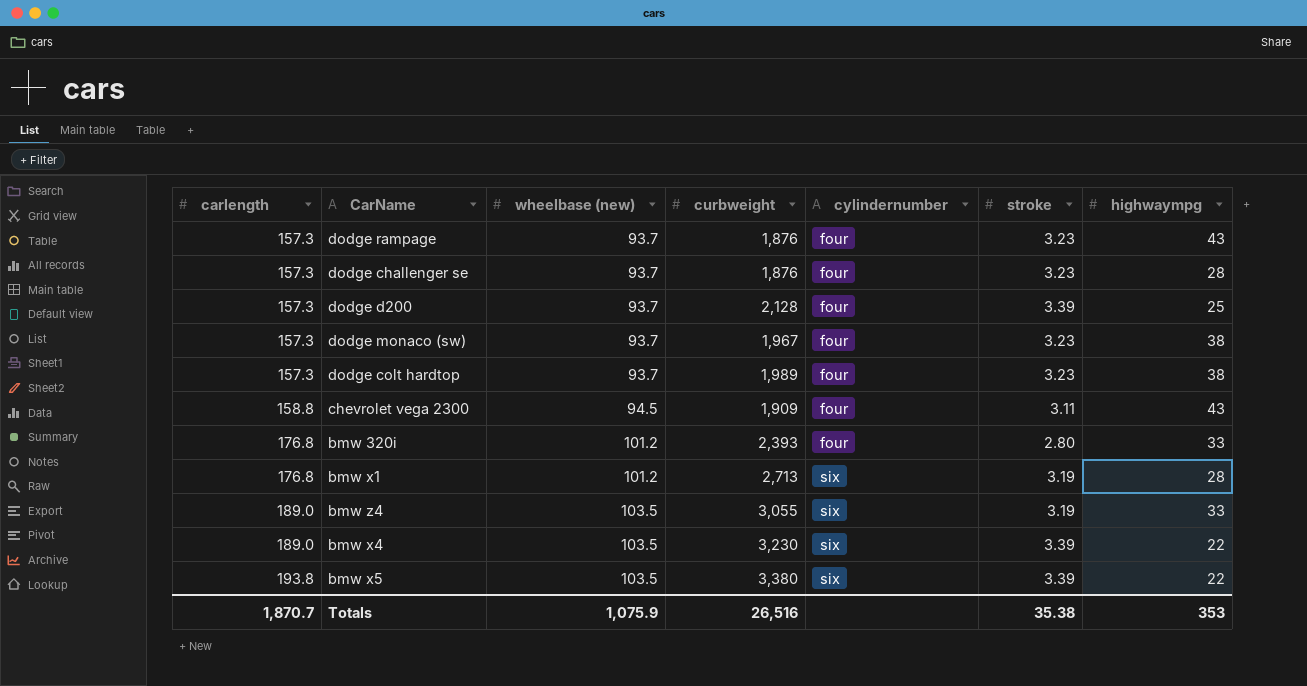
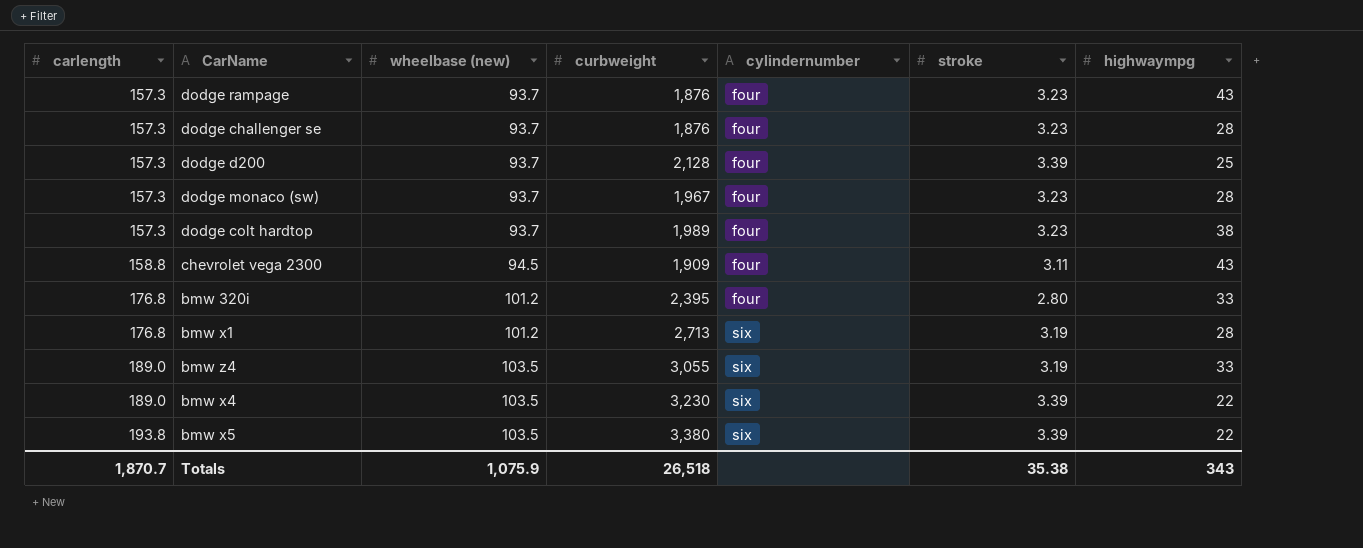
dodge monaco (sw) | highwaympg: 38 -> 28
bmw 320i | curbweight: 2,393 -> 2,395
Totals | curbweight: 26,516 -> 26,518
Totals | highwaympg: 353 -> 343

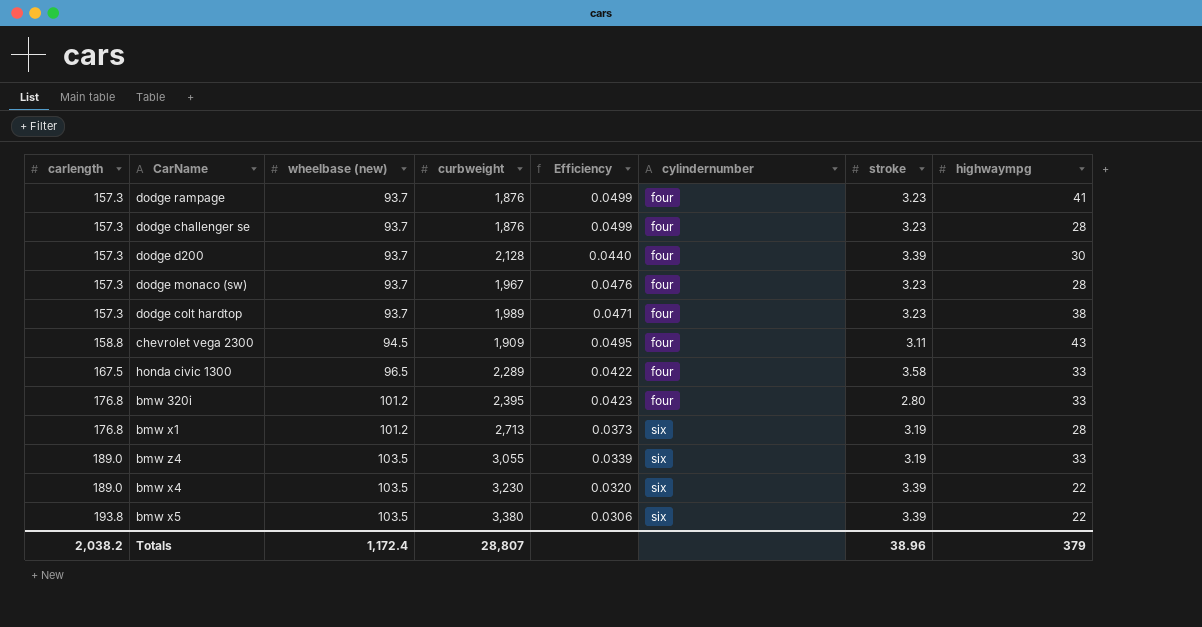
column Efficiency | formula: none -> [wheelbase (new)] / [curbweight]
dodge rampage | highwaympg: 43 -> 41
dodge d200 | highwaympg: 25 -> 30
row honda civic 1300: none -> 167.5 | 96.5 | 2,289 | 0.0422 | four | 3.58 | 33
Totals | carlength: 1,870.7 -> 2,038.2
Totals | wheelbase (new): 1,075.9 -> 1,172.4
Totals | curbweight: 26,518 -> 28,807
Totals | stroke: 35.38 -> 38.96
Totals | highwaympg: 343 -> 379

